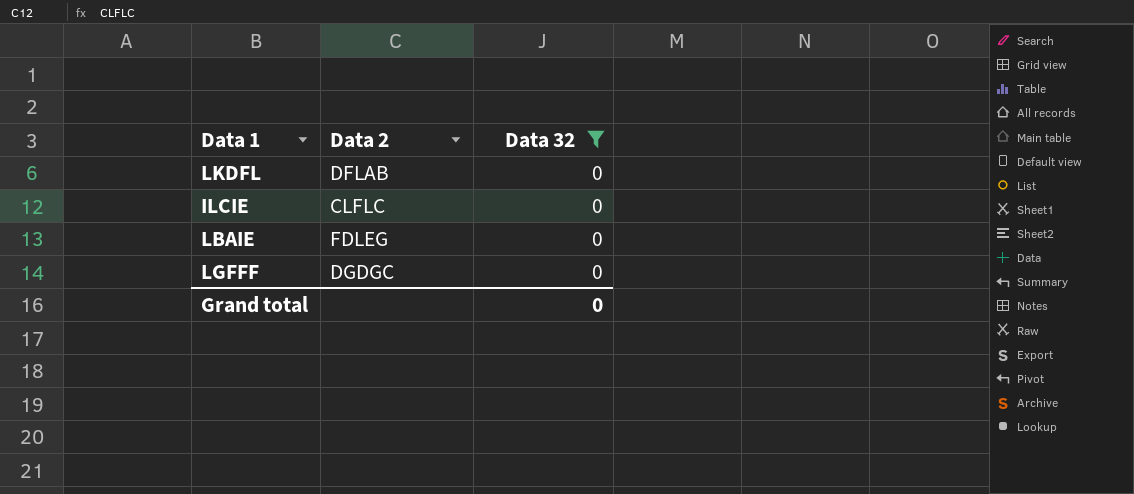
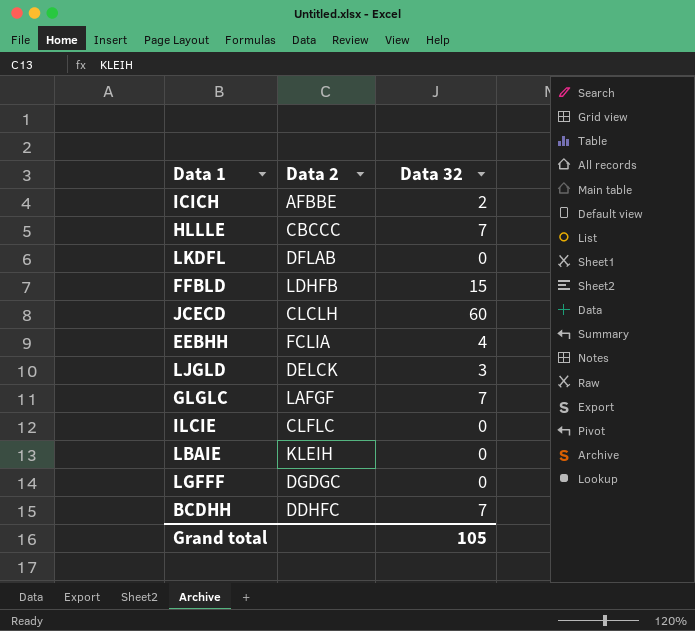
filter: Data 32 = 0 -> none
LBAIE | Data 2: FDLEG -> KLEIH
Grand total | Data 32: 0 -> 105

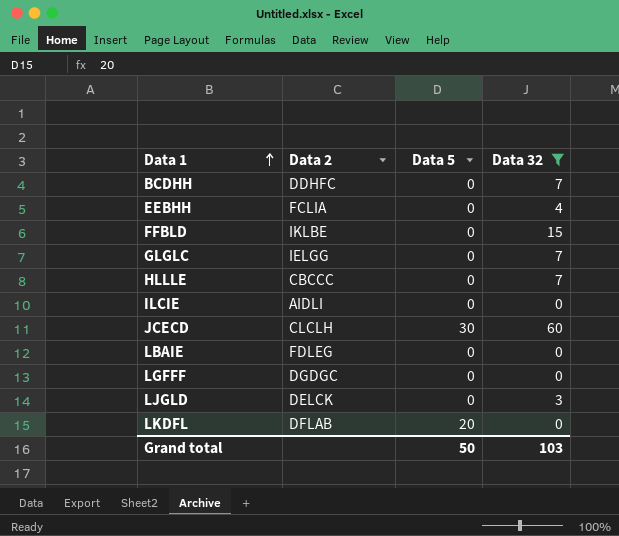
filter: none -> Data 32 != 2
row order: none -> Data 1 ascending
column Data 5 | position: none -> 3
FFBLD | Data 2: LDHFB -> IKLBE
GLGLC | Data 2: LAFGF -> IELGG
ILCIE | Data 2: CLFLC -> AIDLI
LBAIE | Data 2: KLEIH -> FDLEG
Grand total | Data 32: 105 -> 103

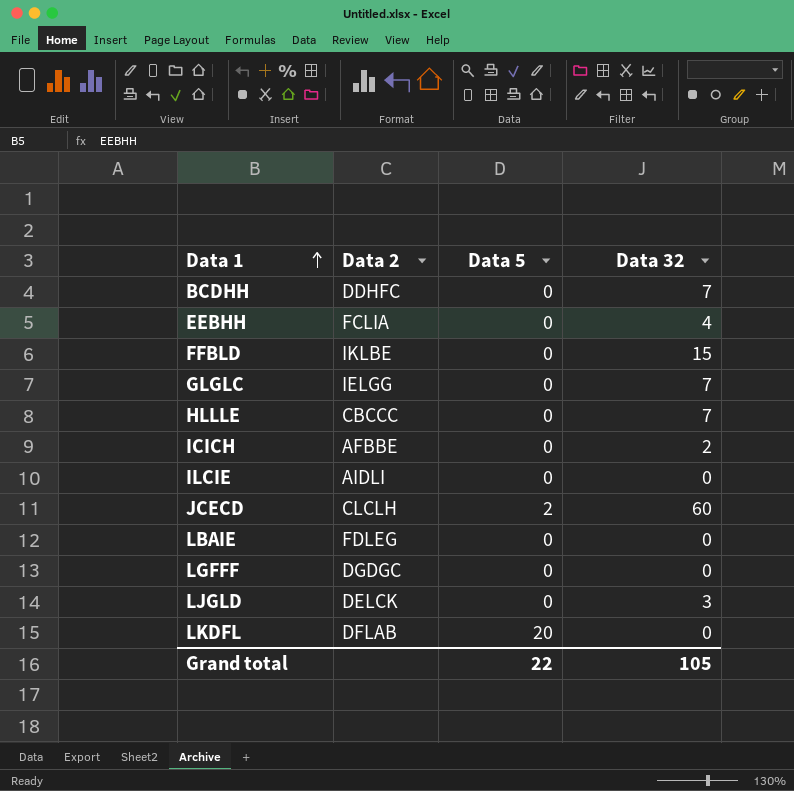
filter: Data 32 != 2 -> none
JCECD | Data 5: 30 -> 2
Grand total | Data 5: 50 -> 22
Grand total | Data 32: 103 -> 105

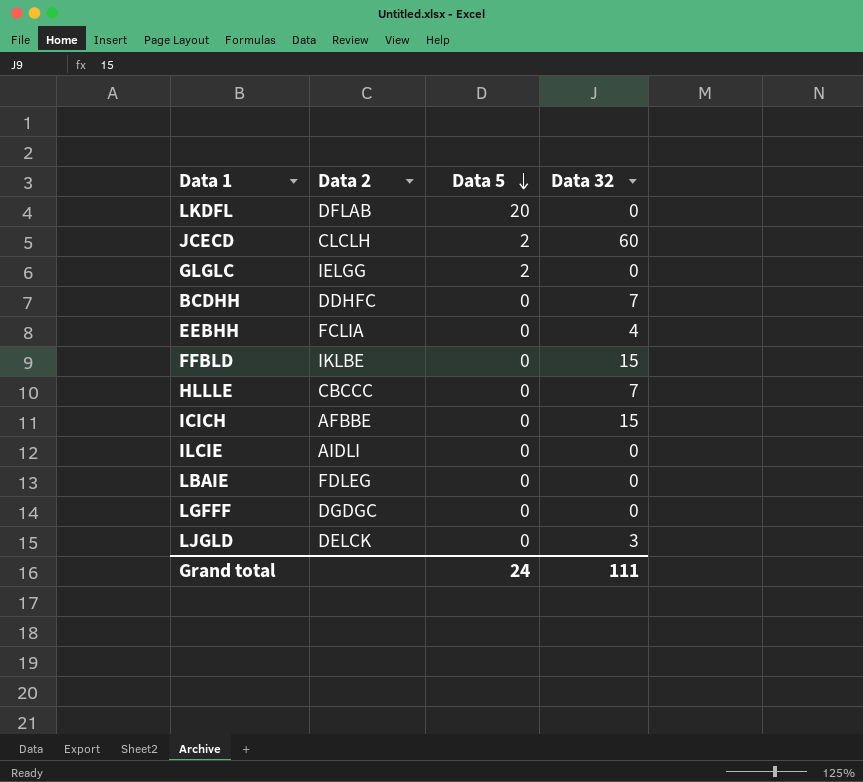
row order: Data 1 ascending -> Data 5 descending
GLGLC | Data 5: 0 -> 2
GLGLC | Data 32: 7 -> 0
ICICH | Data 32: 2 -> 15
Grand total | Data 5: 22 -> 24
Grand total | Data 32: 105 -> 111

